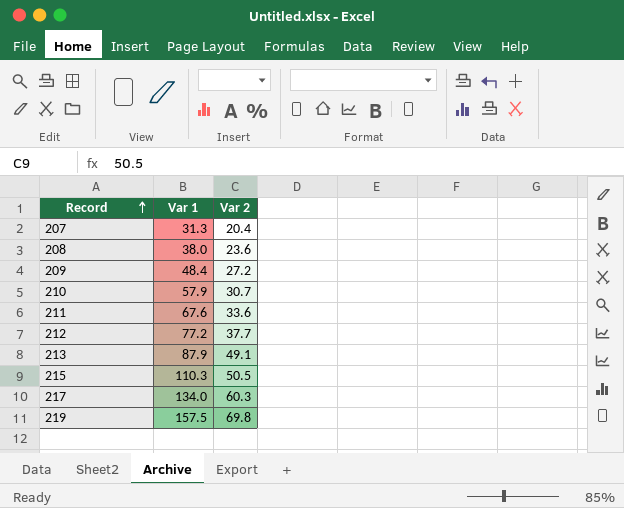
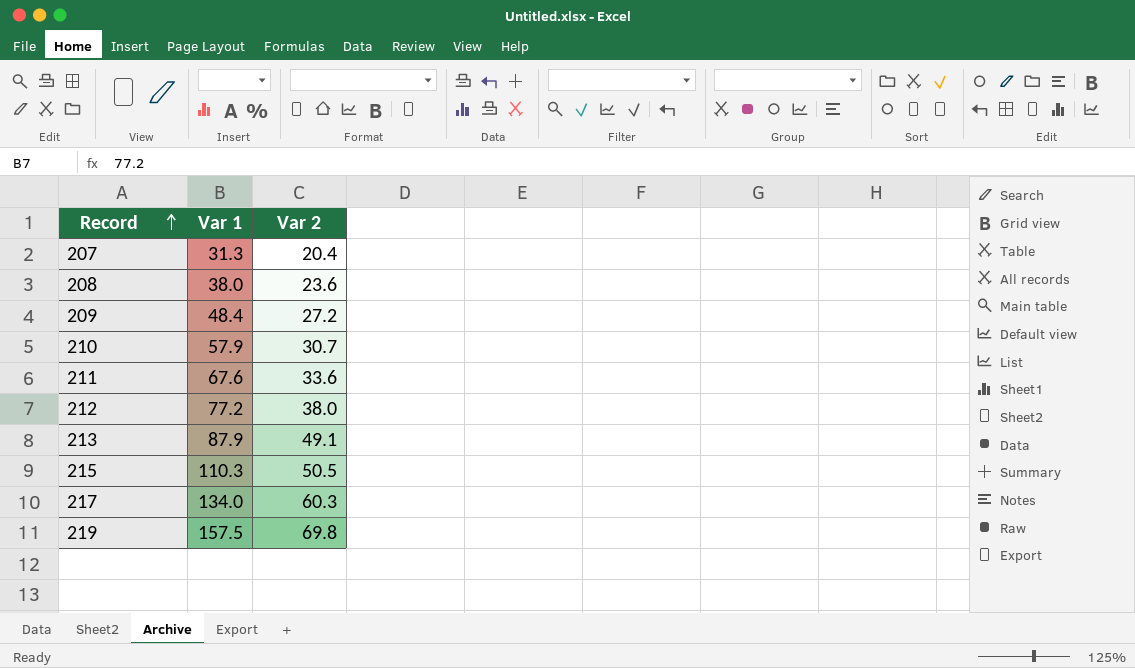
212 | Var 2: 37.7 -> 38.0

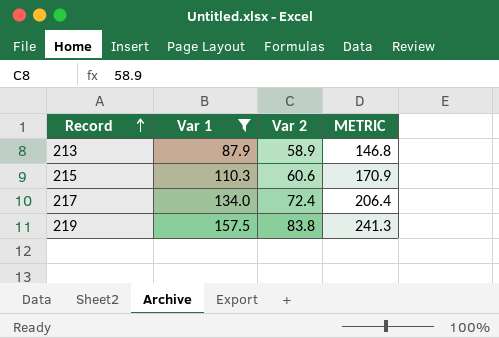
filter: none -> Var 1 >= 87.9
column METRIC | formula: none -> [Var 1] + [Var 2]
213 | Var 2: 49.1 -> 58.9
215 | Var 2: 50.5 -> 60.6
217 | Var 2: 60.3 -> 72.4
219 | Var 2: 69.8 -> 83.8

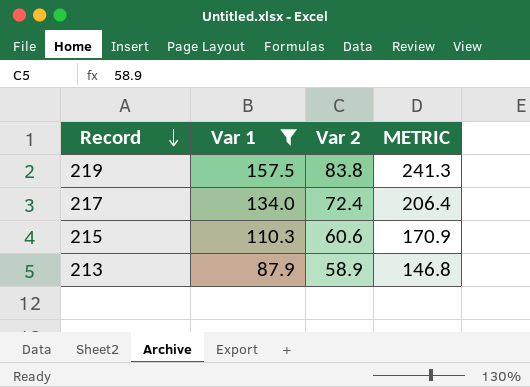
row order: Record ascending -> Record descending

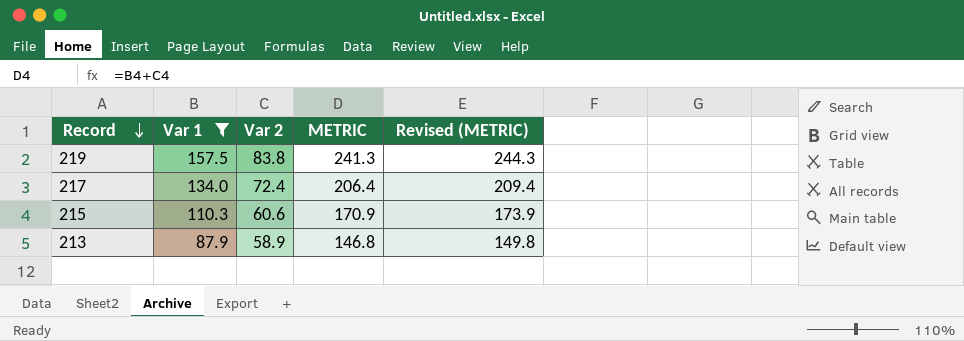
column Revised (METRIC) | formula: none -> [METRIC] + 3

